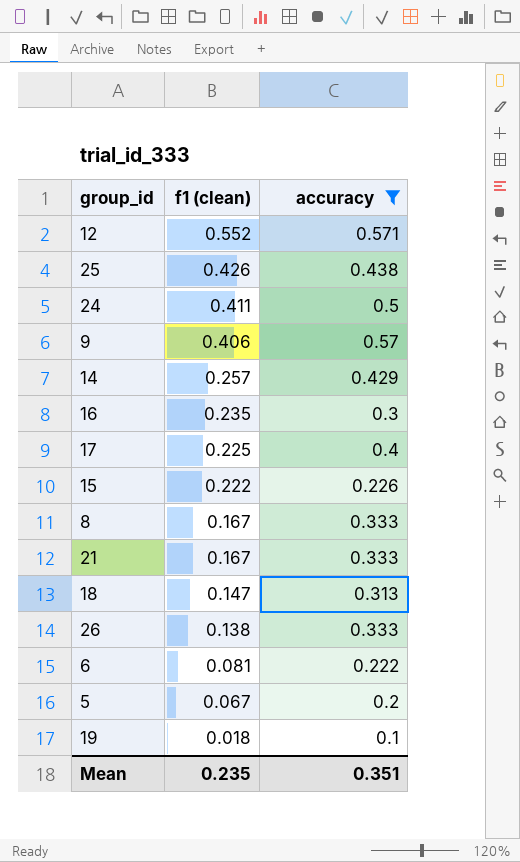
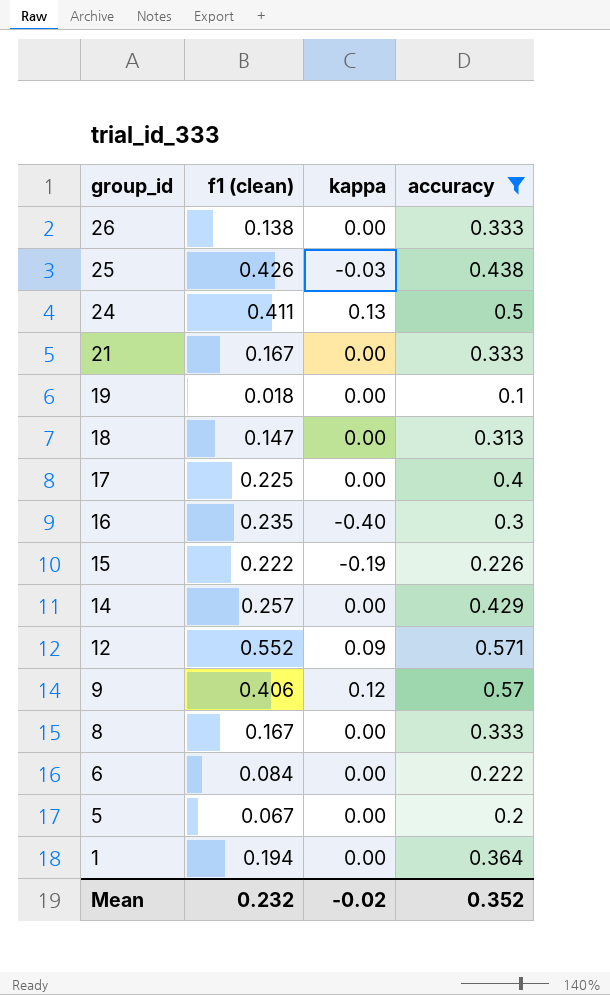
row order: f1 (clean) descending -> group_id descending
column kappa | position: none -> 3
6 | f1 (clean): 0.081 -> 0.084
row 1: none -> 0.194 | 0.00 | 0.364
Mean | f1 (clean): 0.235 -> 0.232
Mean | accuracy: 0.351 -> 0.352

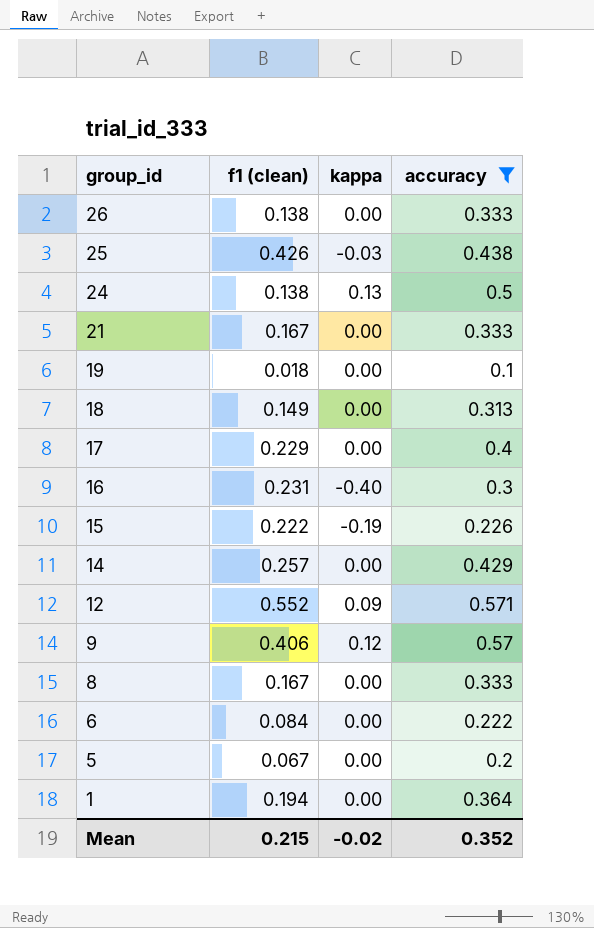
24 | f1 (clean): 0.411 -> 0.138
18 | f1 (clean): 0.147 -> 0.149
17 | f1 (clean): 0.225 -> 0.229
16 | f1 (clean): 0.235 -> 0.231
Mean | f1 (clean): 0.232 -> 0.215

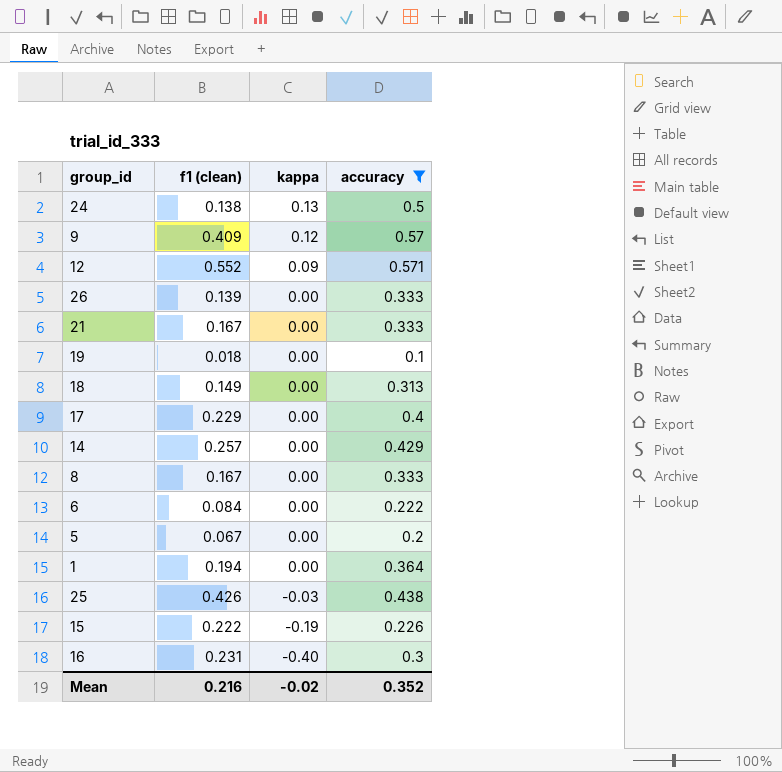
row order: group_id descending -> kappa descending
9 | f1 (clean): 0.406 -> 0.409
26 | f1 (clean): 0.138 -> 0.139
Mean | f1 (clean): 0.215 -> 0.216

